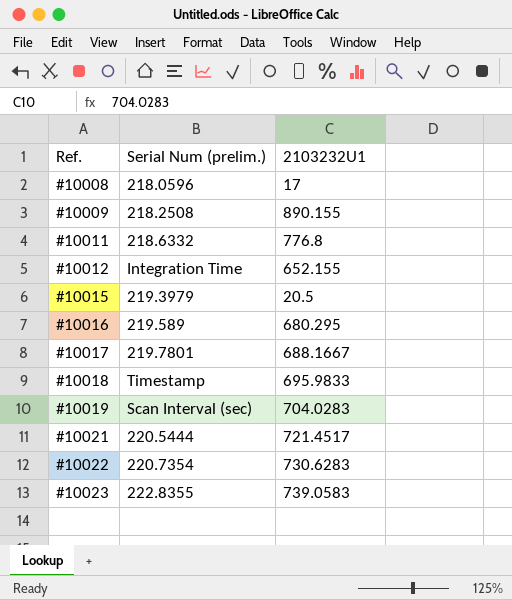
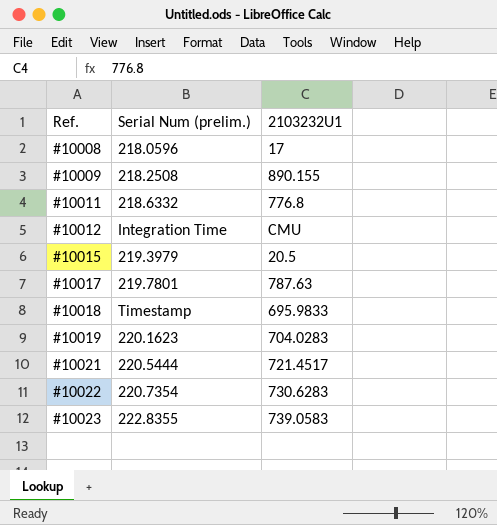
row #10016: 219.589 | 680.295 -> none
#10012 | 2103232U1: 652.155 -> CMU
#10017 | 2103232U1: 688.1667 -> 787.63
#10019 | Serial Num (prelim.): Scan Interval (sec) -> 220.1623

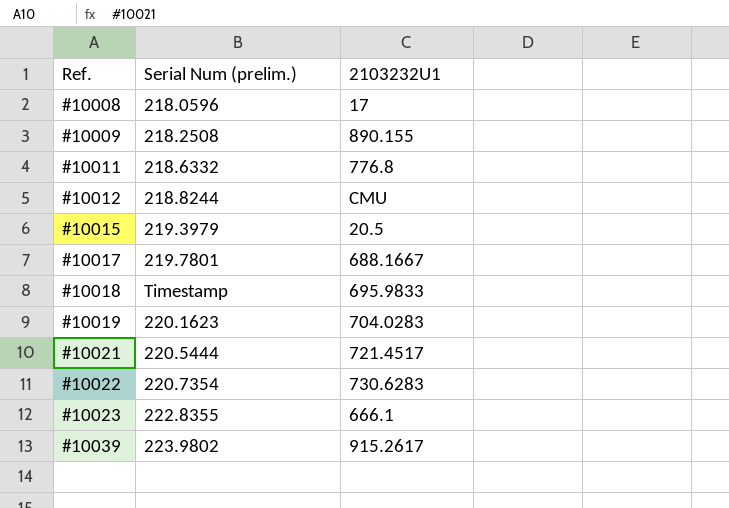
#10012 | Serial Num (prelim.): Integration Time -> 218.8244
#10017 | 2103232U1: 787.63 -> 688.1667
#10023 | 2103232U1: 739.0583 -> 666.1
row #10039: none -> 223.9802 | 915.2617

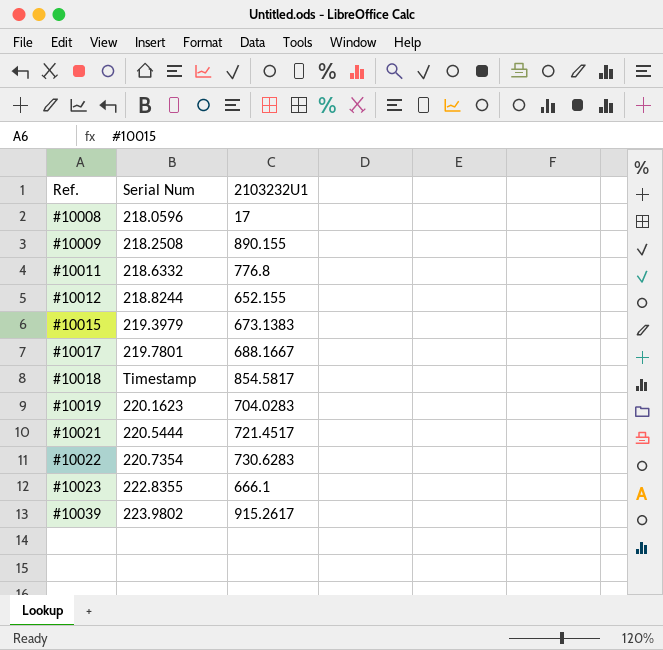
column name: Serial Num (prelim.) -> Serial Num
#10012 | 2103232U1: CMU -> 652.155
#10015 | 2103232U1: 20.5 -> 673.1383
#10018 | 2103232U1: 695.9833 -> 854.5817

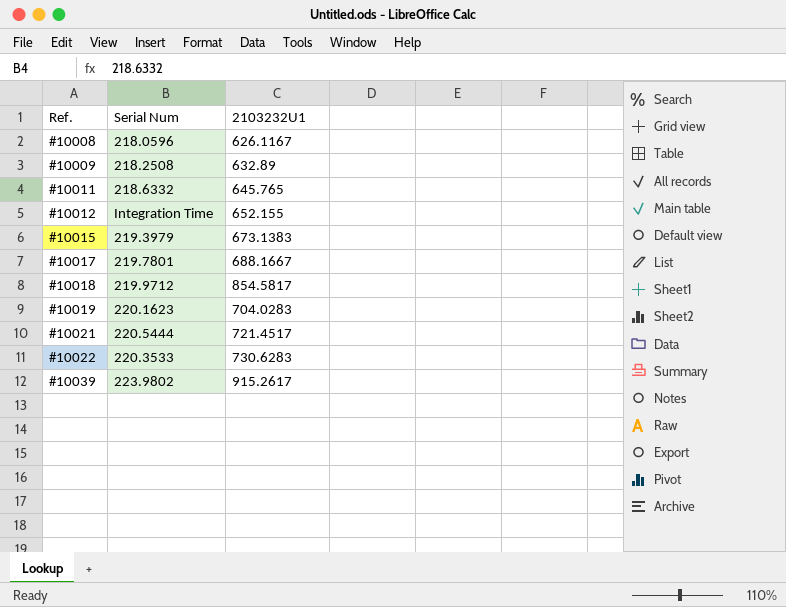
row #10023: 222.8355 | 666.1 -> none
#10008 | 2103232U1: 17 -> 626.1167
#10009 | 2103232U1: 890.155 -> 632.89
#10011 | 2103232U1: 776.8 -> 645.765
#10012 | Serial Num: 218.8244 -> Integration Time
#10018 | Serial Num: Timestamp -> 219.9712
#10022 | Serial Num: 220.7354 -> 220.3533

